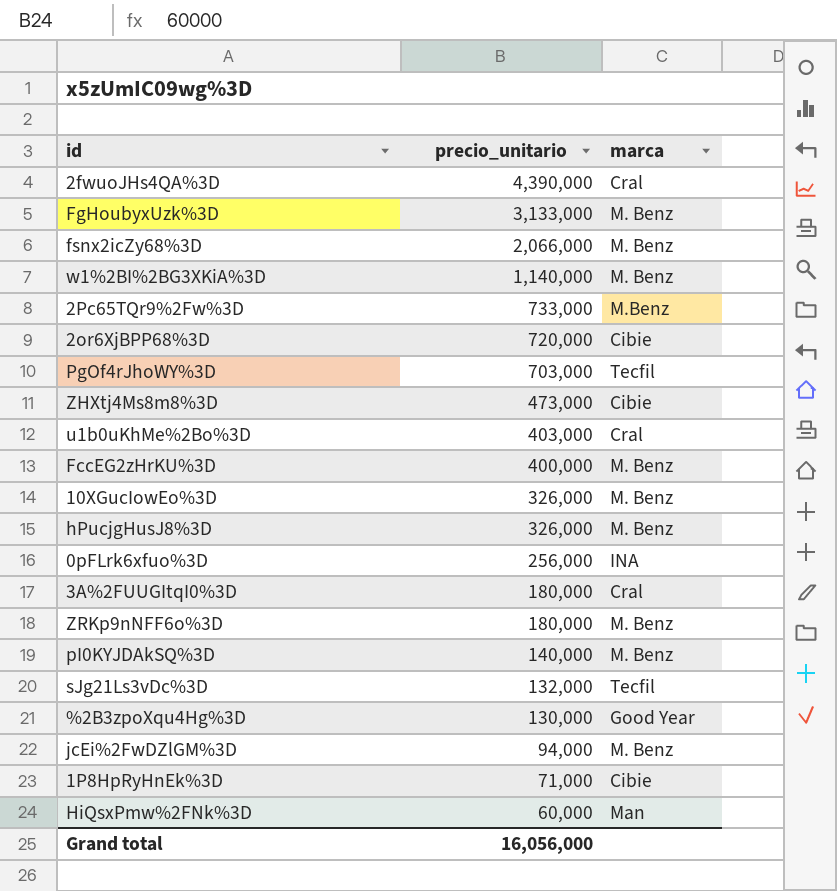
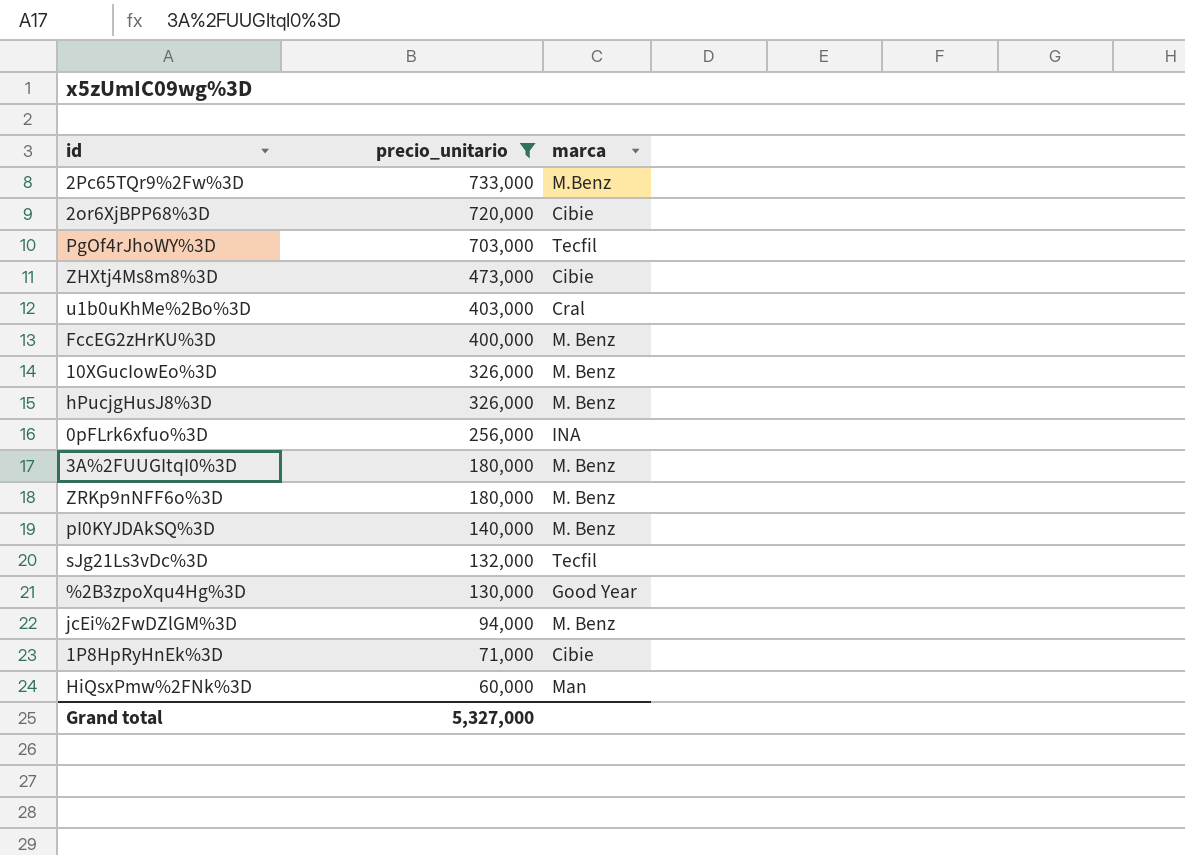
filter: none -> precio_unitario <= 733,000
3A%2FUUGItqI0%3D | marca: Cral -> M. Benz
Grand total | precio_unitario: 16,056,000 -> 5,327,000

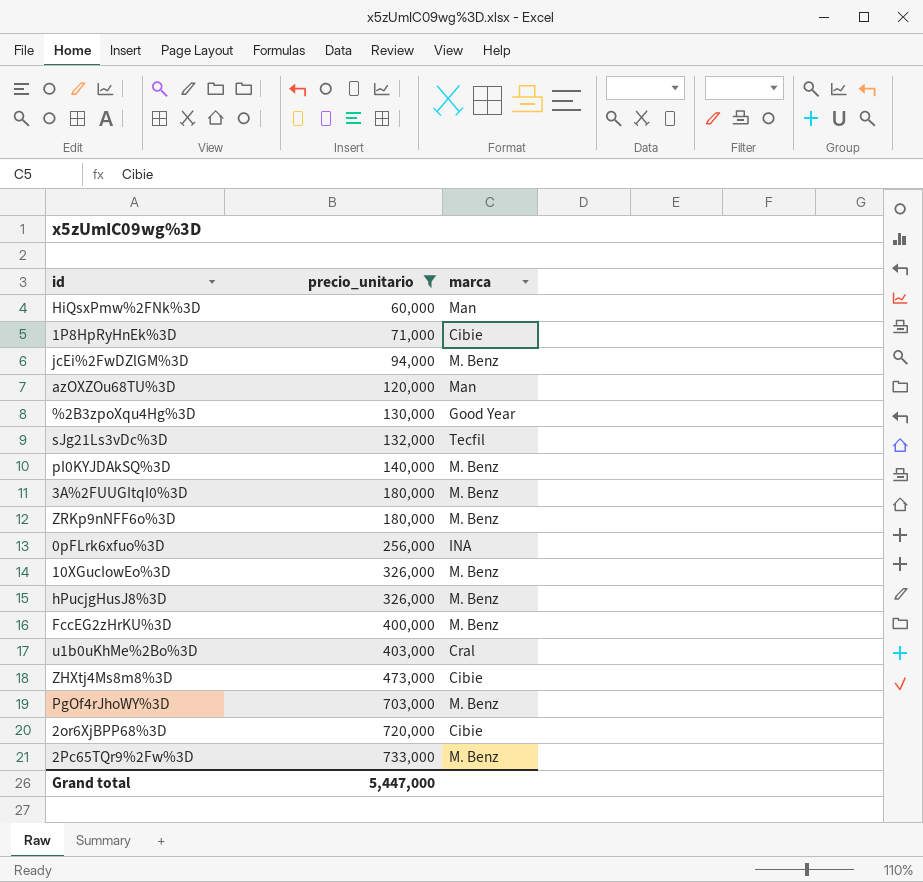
row order: precio_unitario descending -> precio_unitario ascending
row azOXZOu68TU%3D: none -> 120,000 | Man
PgOf4rJhoWY%3D | marca: Tecfil -> M. Benz
2Pc65TQr9%2Fw%3D | marca: M.Benz -> M. Benz
Grand total | precio_unitario: 5,327,000 -> 5,447,000

